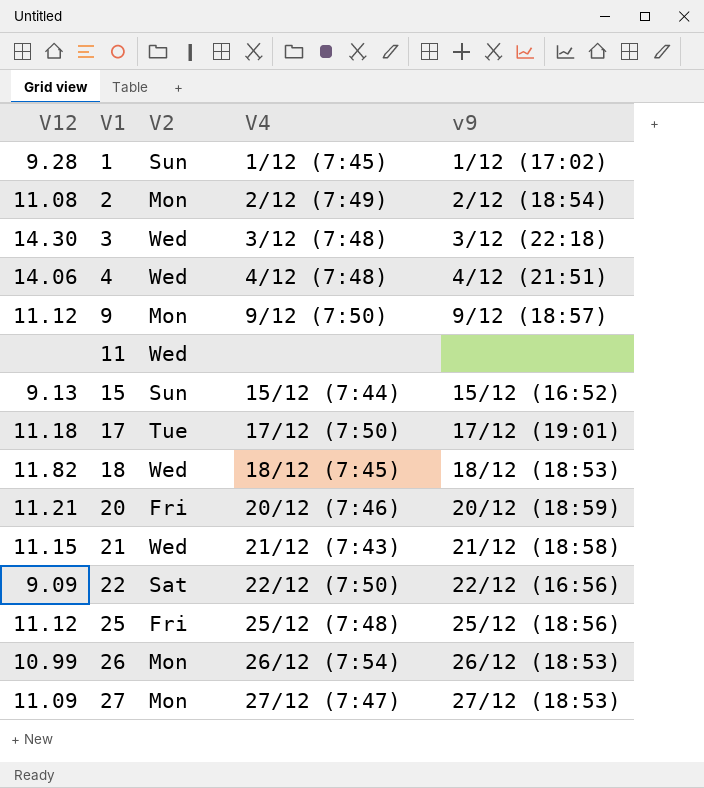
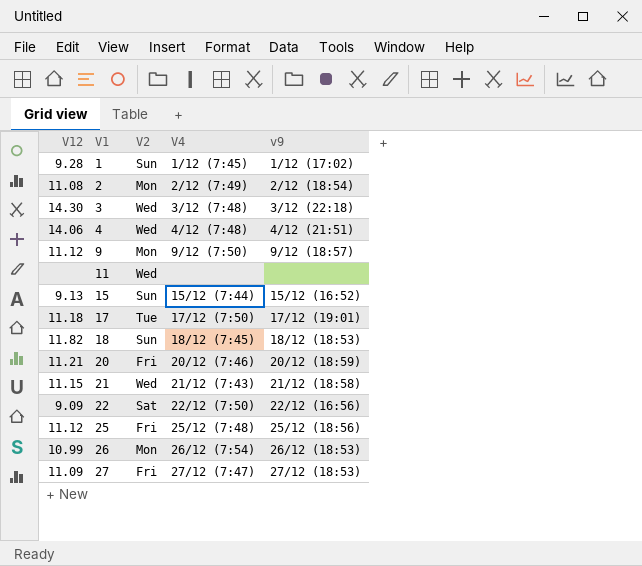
18 | V2: Wed -> Sun
27 | V2: Mon -> Fri

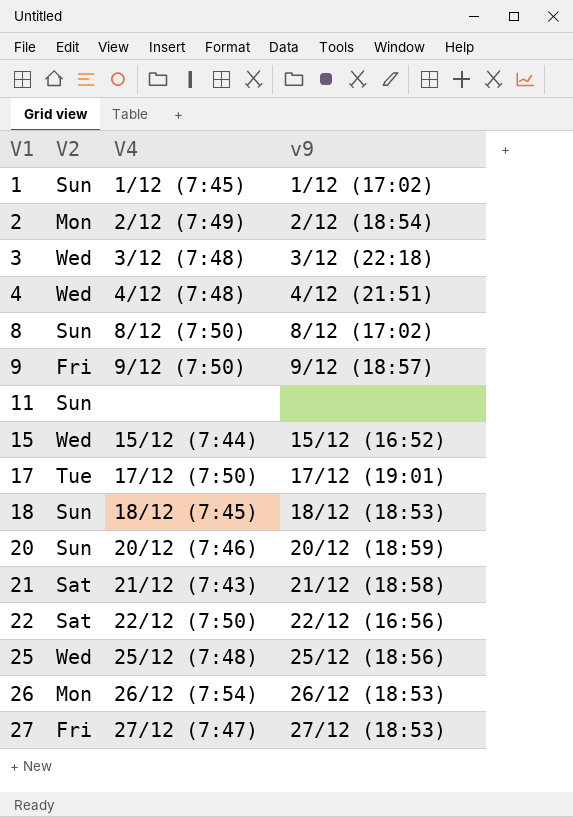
column V12 | position: 1 -> none
row 8: none -> Sun | 8/12 (7:50) | 8/12 (17:02)
9 | V2: Mon -> Fri
11 | V2: Wed -> Sun
15 | V2: Sun -> Wed
20 | V2: Fri -> Sun
21 | V2: Wed -> Sat
25 | V2: Fri -> Wed

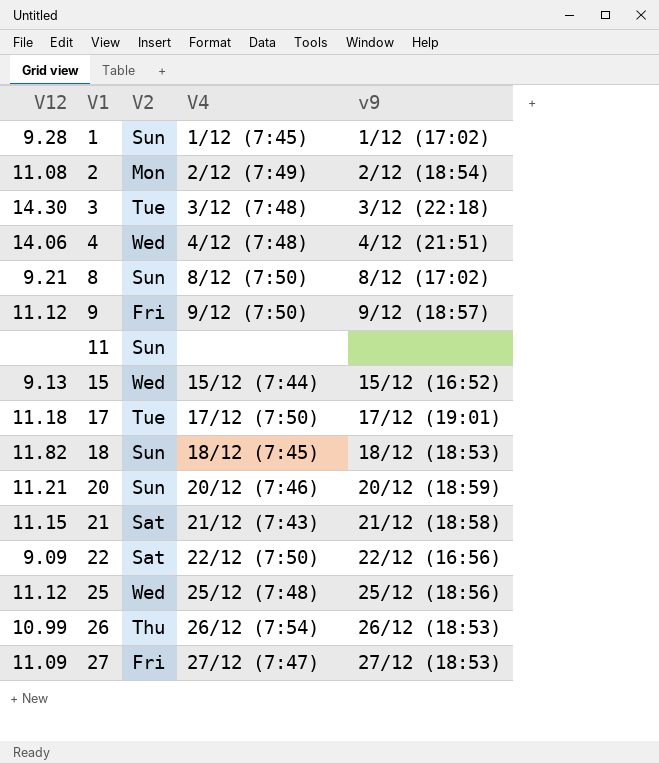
column V12 | position: none -> 1
3 | V2: Wed -> Tue
26 | V2: Mon -> Thu

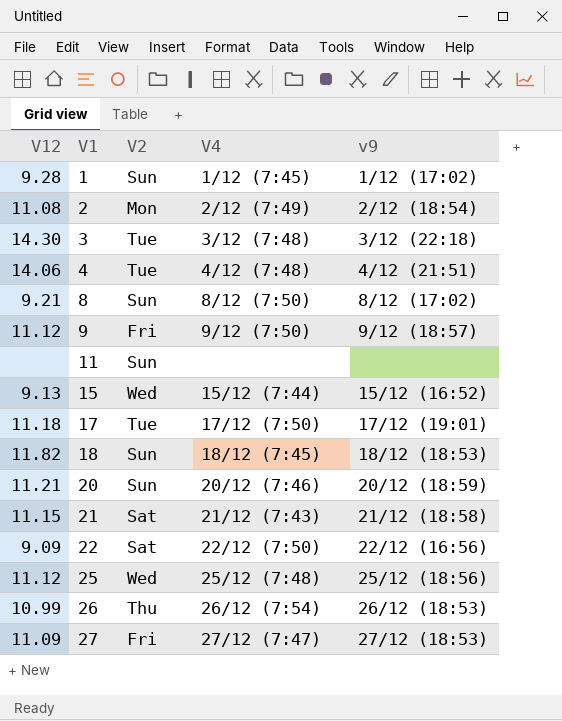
4 | V2: Wed -> Tue

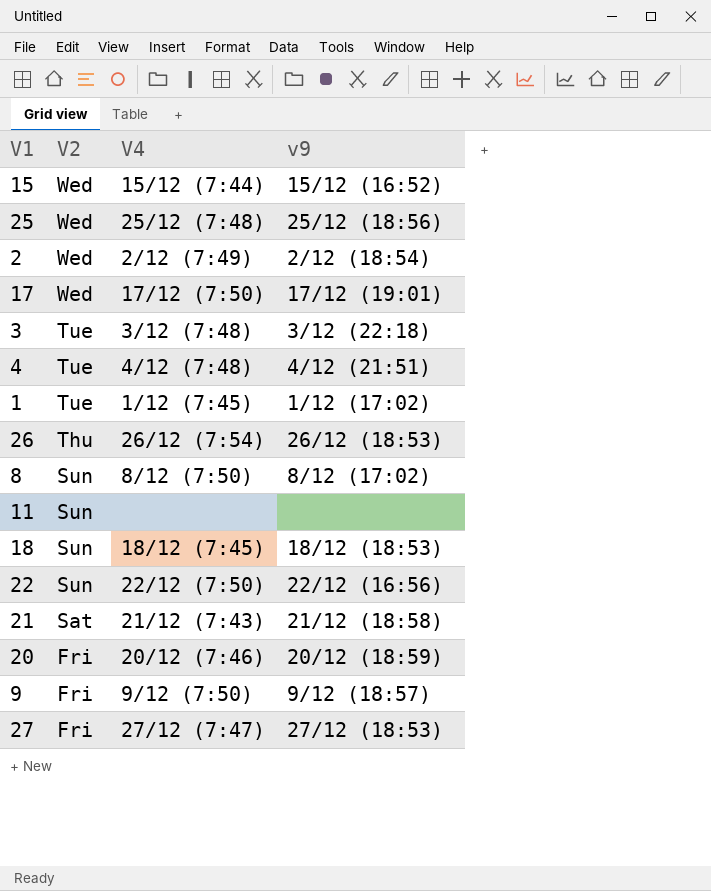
row order: V1 ascending -> V2 descending
column V12 | position: 1 -> none
2 | V2: Mon -> Wed
17 | V2: Tue -> Wed
1 | V2: Sun -> Tue
22 | V2: Sat -> Sun
20 | V2: Sun -> Fri

